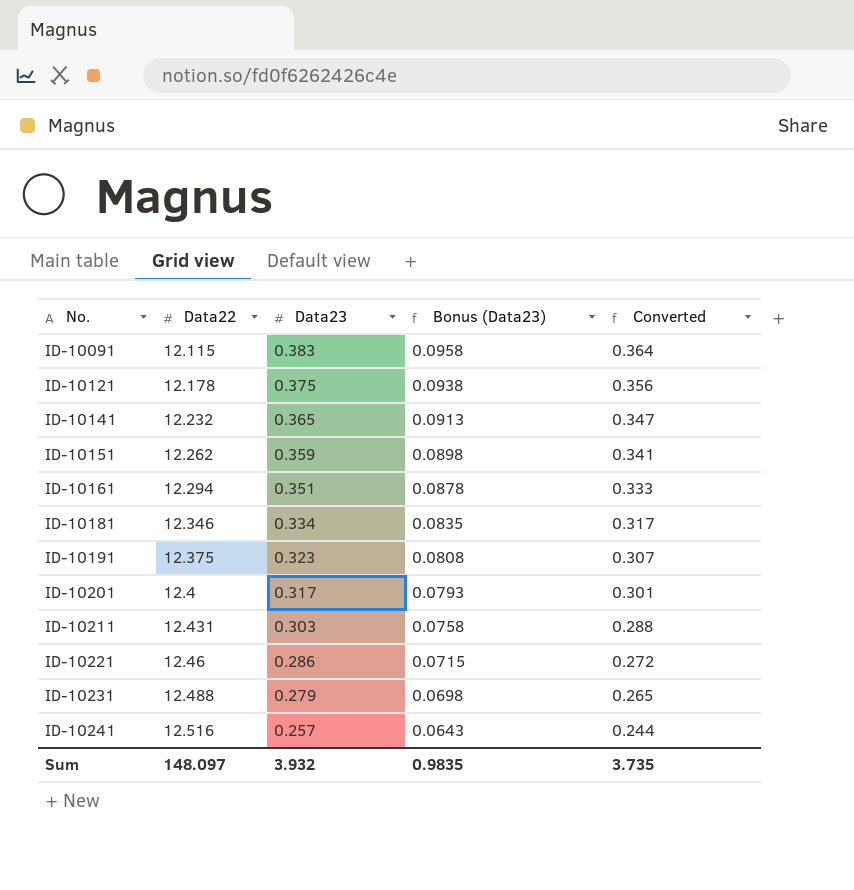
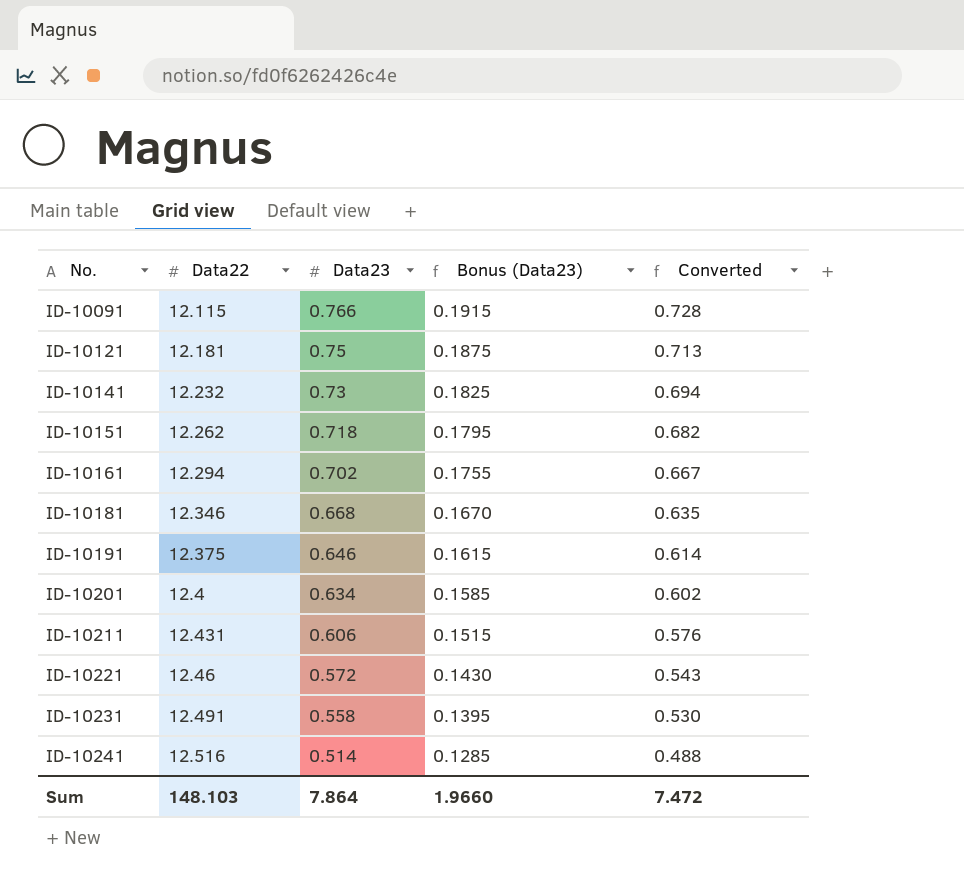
ID-10091 | Data23: 0.383 -> 0.766
ID-10091 | Bonus (Data23): 0.0958 -> 0.1915
ID-10091 | Converted: 0.364 -> 0.728
ID-10121 | Data22: 12.178 -> 12.181
ID-10121 | Data23: 0.375 -> 0.75
ID-10121 | Bonus (Data23): 0.0938 -> 0.1875
ID-10121 | Converted: 0.356 -> 0.713
ID-10141 | Data23: 0.365 -> 0.73
ID-10141 | Bonus (Data23): 0.0913 -> 0.1825
ID-10141 | Converted: 0.347 -> 0.694
ID-10151 | Data23: 0.359 -> 0.718
ID-10151 | Bonus (Data23): 0.0898 -> 0.1795
ID-10151 | Converted: 0.341 -> 0.682
ID-10161 | Data23: 0.351 -> 0.702
ID-10161 | Bonus (Data23): 0.0878 -> 0.1755
ID-10161 | Converted: 0.333 -> 0.667
ID-10181 | Data23: 0.334 -> 0.668
ID-10181 | Bonus (Data23): 0.0835 -> 0.1670
ID-10181 | Converted: 0.317 -> 0.635
ID-10191 | Data23: 0.323 -> 0.646
ID-10191 | Bonus (Data23): 0.0808 -> 0.1615
ID-10191 | Converted: 0.307 -> 0.614
ID-10201 | Data23: 0.317 -> 0.634
ID-10201 | Bonus (Data23): 0.0793 -> 0.1585
ID-10201 | Converted: 0.301 -> 0.602
ID-10211 | Data23: 0.303 -> 0.606
ID-10211 | Bonus (Data23): 0.0758 -> 0.1515
ID-10211 | Converted: 0.288 -> 0.576
ID-10221 | Data23: 0.286 -> 0.572
ID-10221 | Bonus (Data23): 0.0715 -> 0.1430
ID-10221 | Converted: 0.272 -> 0.543
ID-10231 | Data22: 12.488 -> 12.491
ID-10231 | Data23: 0.279 -> 0.558
ID-10231 | Bonus (Data23): 0.0698 -> 0.1395
ID-10231 | Converted: 0.265 -> 0.530
ID-10241 | Data23: 0.257 -> 0.514
ID-10241 | Bonus (Data23): 0.0643 -> 0.1285
ID-10241 | Converted: 0.244 -> 0.488
Sum | Data22: 148.097 -> 148.103
Sum | Data23: 3.932 -> 7.864
Sum | Bonus (Data23): 0.9835 -> 1.9660
Sum | Converted: 3.735 -> 7.472

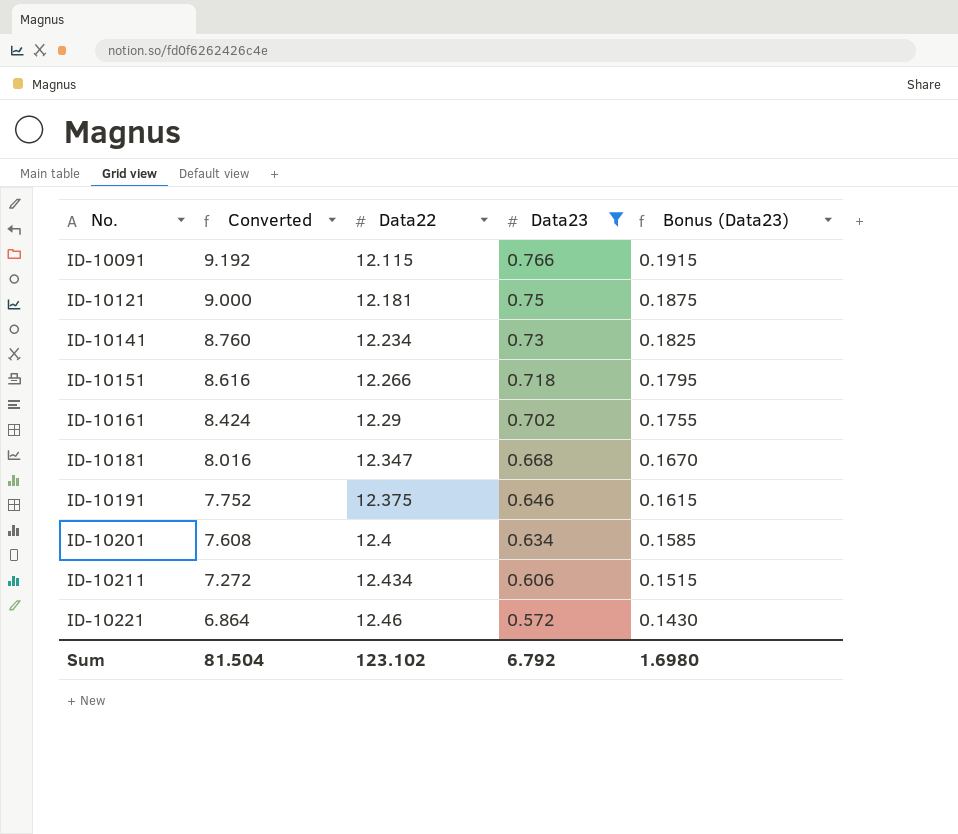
filter: none -> Data23 >= 0.572
column Converted | formula: [Data23] * 0.95 -> [Data23] * 12
column Converted | position: 5 -> 2
ID-10141 | Data22: 12.232 -> 12.234
ID-10151 | Data22: 12.262 -> 12.266
ID-10161 | Data22: 12.294 -> 12.29
ID-10181 | Data22: 12.346 -> 12.347
ID-10211 | Data22: 12.431 -> 12.434
Sum | Converted: 7.472 -> 81.504
Sum | Data22: 148.103 -> 123.102
Sum | Data23: 7.864 -> 6.792
Sum | Bonus (Data23): 1.9660 -> 1.6980

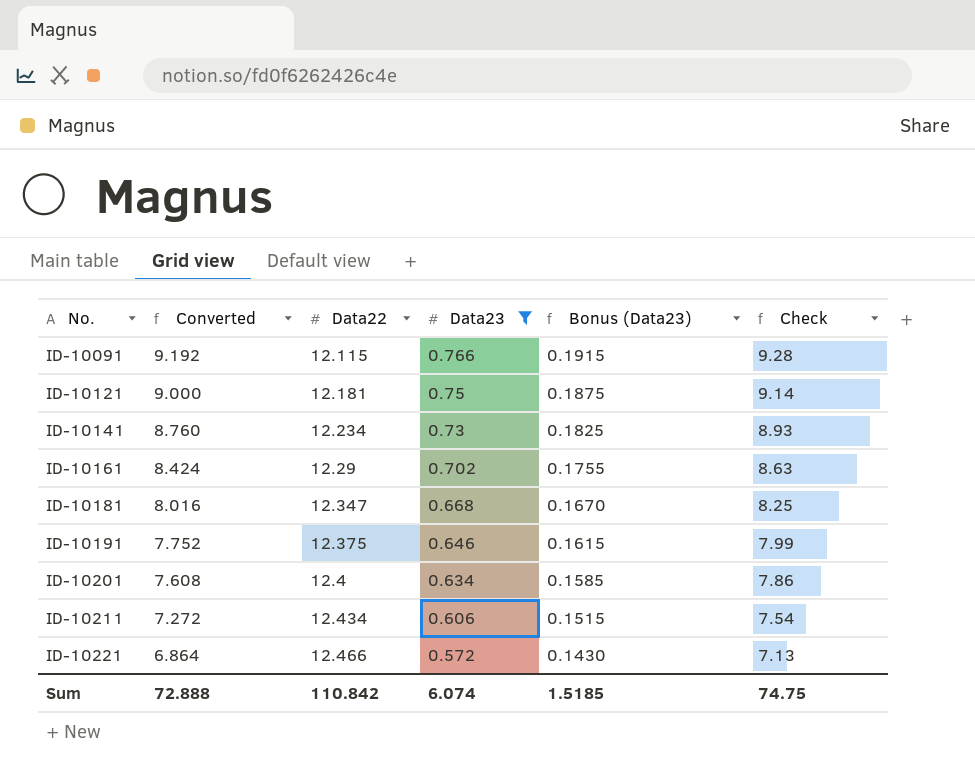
column Check | formula: none -> [Data22] * [Data23]
row ID-10151: 8.616 | 12.266 | 0.718 | 0.1795 -> none
ID-10221 | Data22: 12.46 -> 12.466
Sum | Converted: 81.504 -> 72.888
Sum | Data22: 123.102 -> 110.842
Sum | Data23: 6.792 -> 6.074
Sum | Bonus (Data23): 1.6980 -> 1.5185

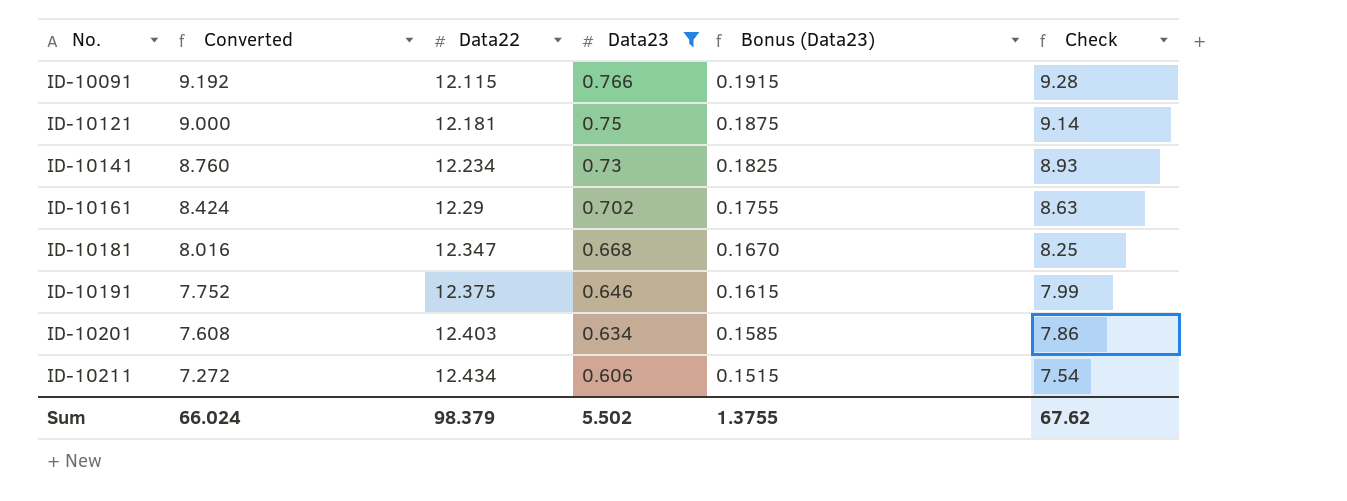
row ID-10221: 6.864 | 12.466 | 0.572 | 0.1430 | 7.13 -> none
ID-10201 | Data22: 12.4 -> 12.403
Sum | Converted: 72.888 -> 66.024
Sum | Data22: 110.842 -> 98.379
Sum | Data23: 6.074 -> 5.502
Sum | Bonus (Data23): 1.5185 -> 1.3755
Sum | Check: 74.75 -> 67.62

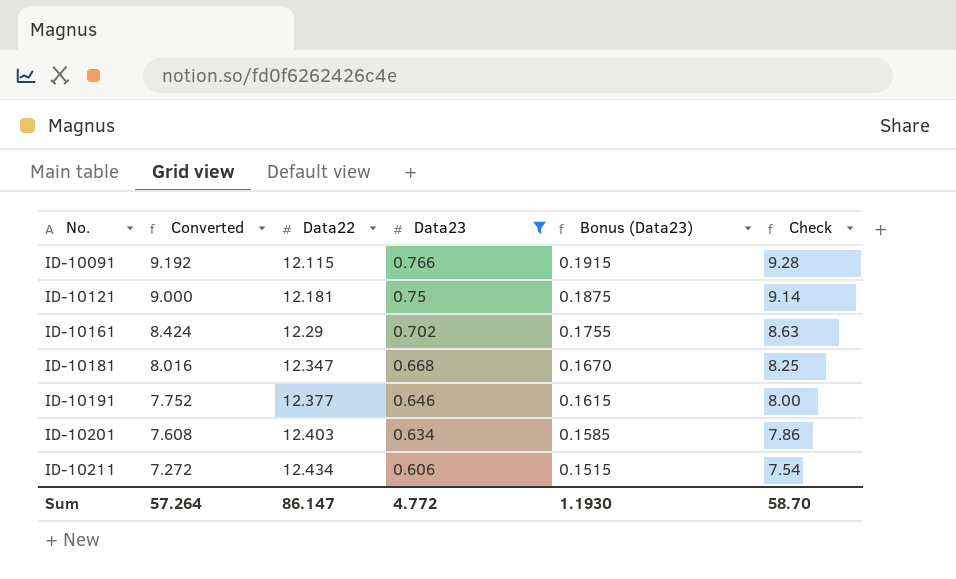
row ID-10141: 8.760 | 12.234 | 0.73 | 0.1825 | 8.93 -> none
ID-10191 | Data22: 12.375 -> 12.377
ID-10191 | Check: 7.99 -> 8.00
Sum | Converted: 66.024 -> 57.264
Sum | Data22: 98.379 -> 86.147
Sum | Data23: 5.502 -> 4.772
Sum | Bonus (Data23): 1.3755 -> 1.1930
Sum | Check: 67.62 -> 58.70

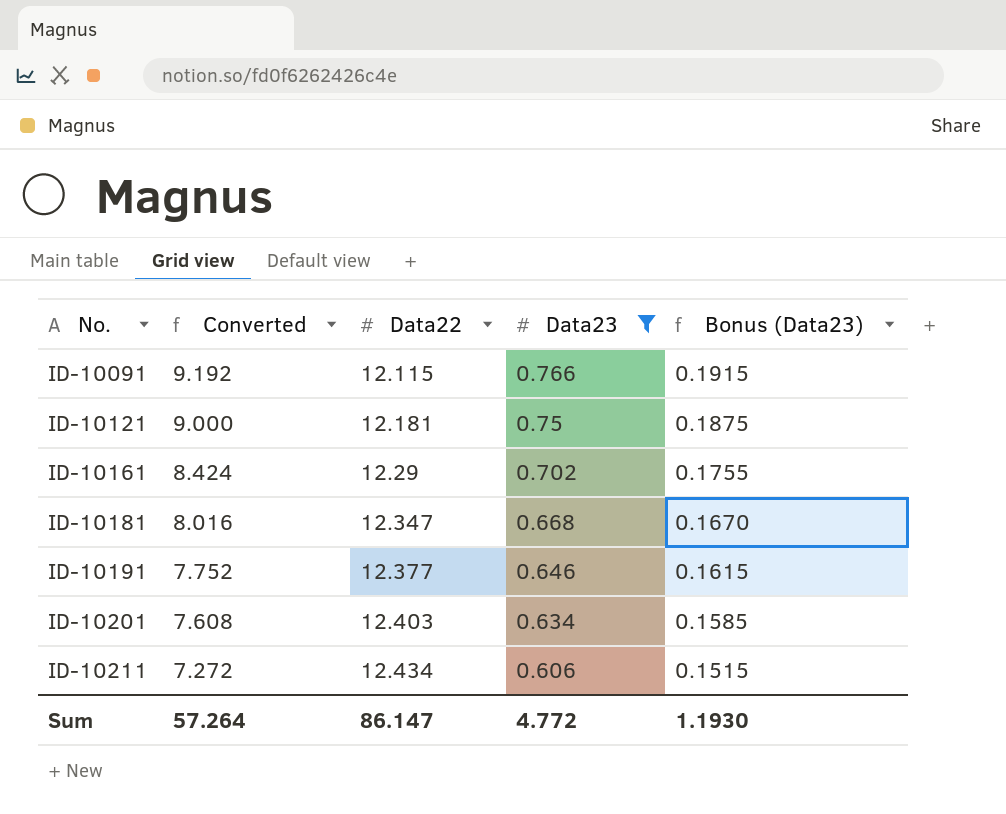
column Check | formula: [Data22] * [Data23] -> none

